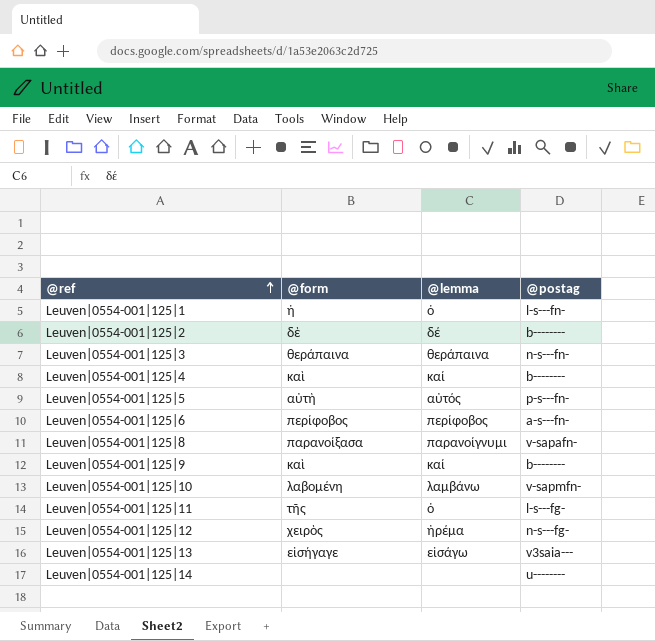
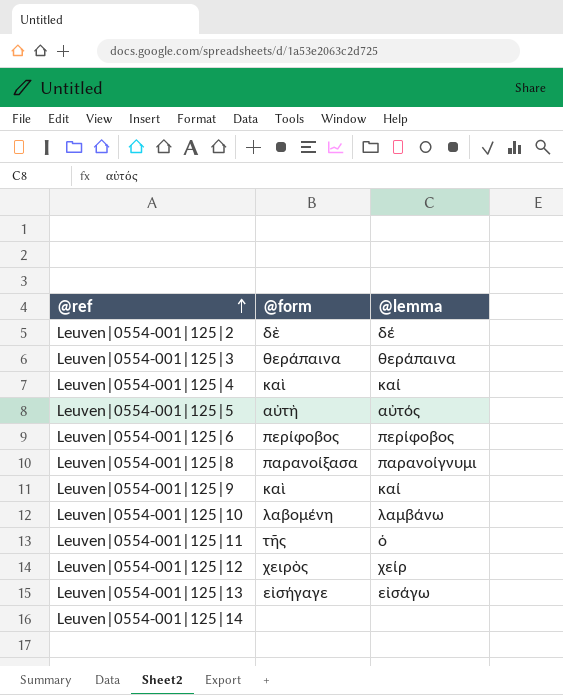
column @postag | position: 4 -> none
row Leuven|0554-001|125|1: ἡ | ὁ | l-s---fn- -> none
Leuven|0554-001|125|12 | @lemma: ἠρέμα -> χείρ

